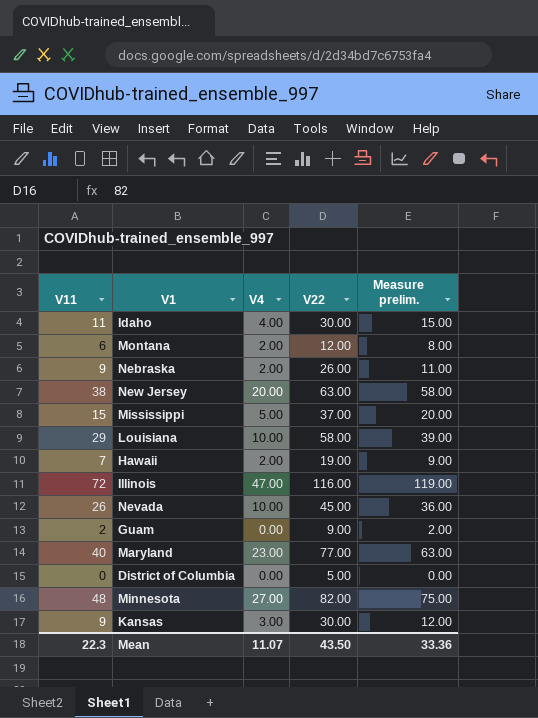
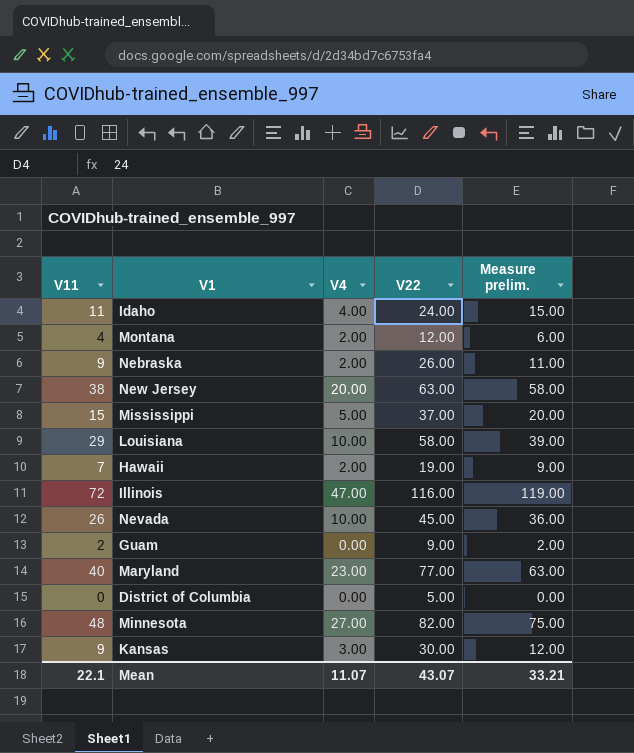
Idaho | V22: 30.00 -> 24.00
Montana | V11: 6 -> 4
Montana | Measure prelim.: 8.00 -> 6.00
Mean | V11: 22.3 -> 22.1
Mean | V22: 43.50 -> 43.07
Mean | Measure prelim.: 33.36 -> 33.21

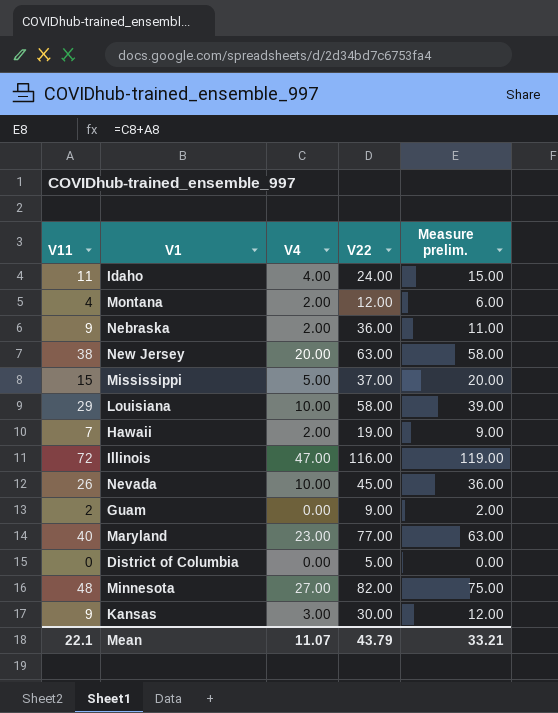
Nebraska | V22: 26.00 -> 36.00
Mean | V22: 43.07 -> 43.79

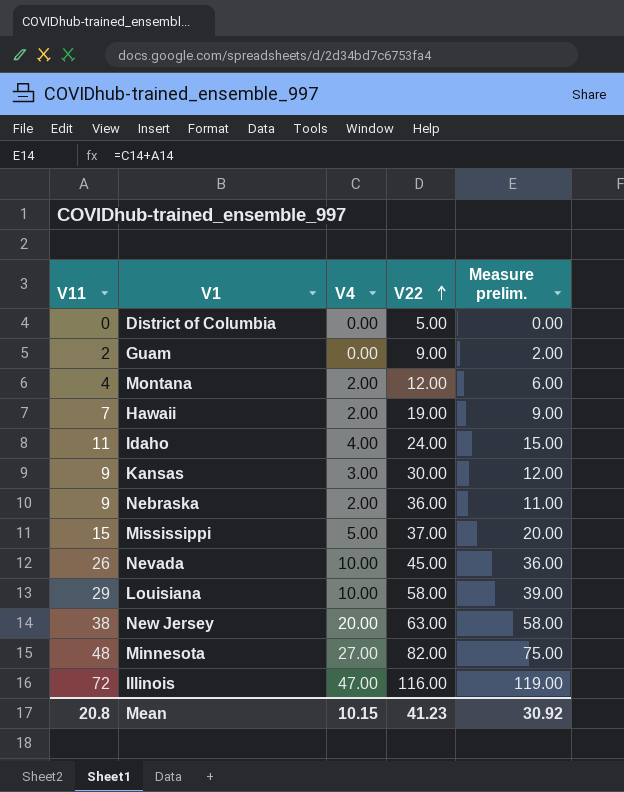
row order: none -> V22 ascending
row Maryland: 40 | 23.00 | 77.00 | 63.00 -> none
Mean | V11: 22.1 -> 20.8
Mean | V4: 11.07 -> 10.15
Mean | V22: 43.79 -> 41.23
Mean | Measure prelim.: 33.21 -> 30.92

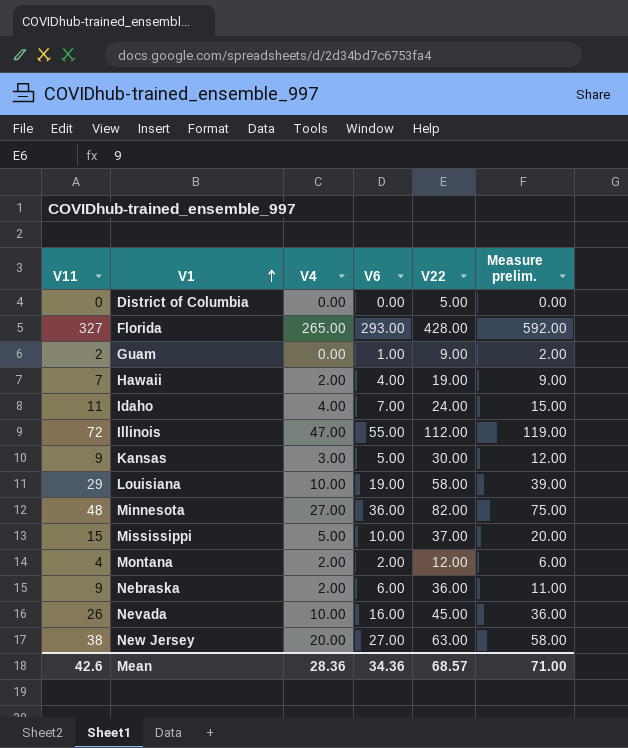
row order: V22 ascending -> V1 ascending
column V6 | position: none -> 4
row Florida: none -> 327 | 265.00 | 293.00 | 428.00 | 592.00
Illinois | V22: 116.00 -> 112.00
Mean | V11: 20.8 -> 42.6
Mean | V4: 10.15 -> 28.36
Mean | V22: 41.23 -> 68.57
Mean | Measure prelim.: 30.92 -> 71.00

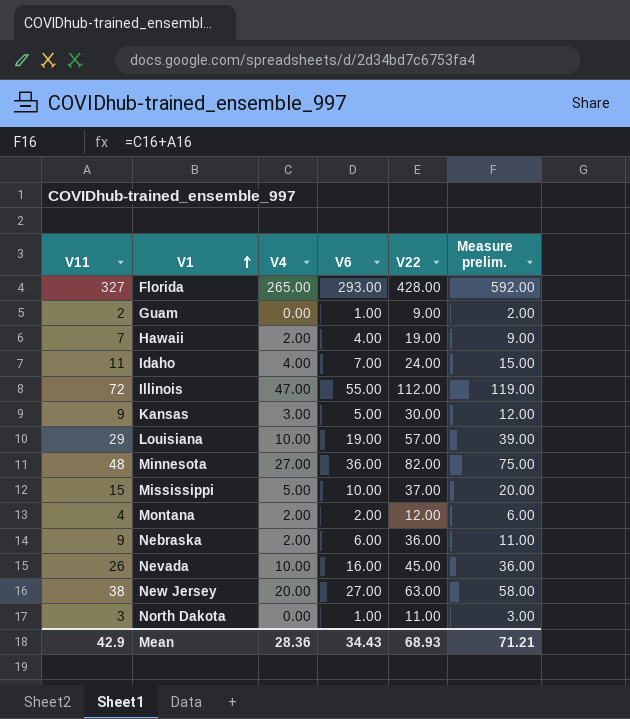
row District of Columbia: 0 | 0.00 | 0.00 | 5.00 | 0.00 -> none
Louisiana | V22: 58.00 -> 57.00
row North Dakota: none -> 3 | 0.00 | 1.00 | 11.00 | 3.00
Mean | V11: 42.6 -> 42.9
Mean | V6: 34.36 -> 34.43
Mean | V22: 68.57 -> 68.93
Mean | Measure prelim.: 71.00 -> 71.21

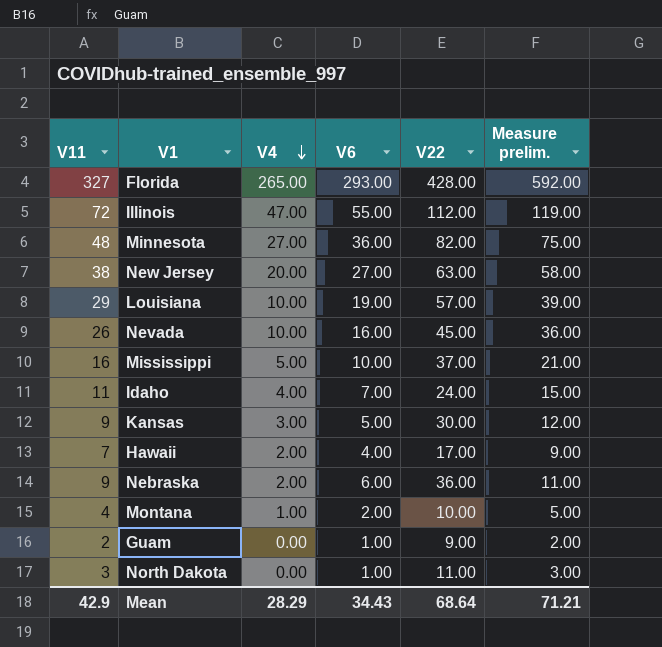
row order: V1 ascending -> V4 descending
Mississippi | V11: 15 -> 16
Mississippi | Measure prelim.: 20.00 -> 21.00
Hawaii | V22: 19.00 -> 17.00
Montana | V4: 2.00 -> 1.00
Montana | V22: 12.00 -> 10.00
Montana | Measure prelim.: 6.00 -> 5.00
Mean | V4: 28.36 -> 28.29
Mean | V22: 68.93 -> 68.64

